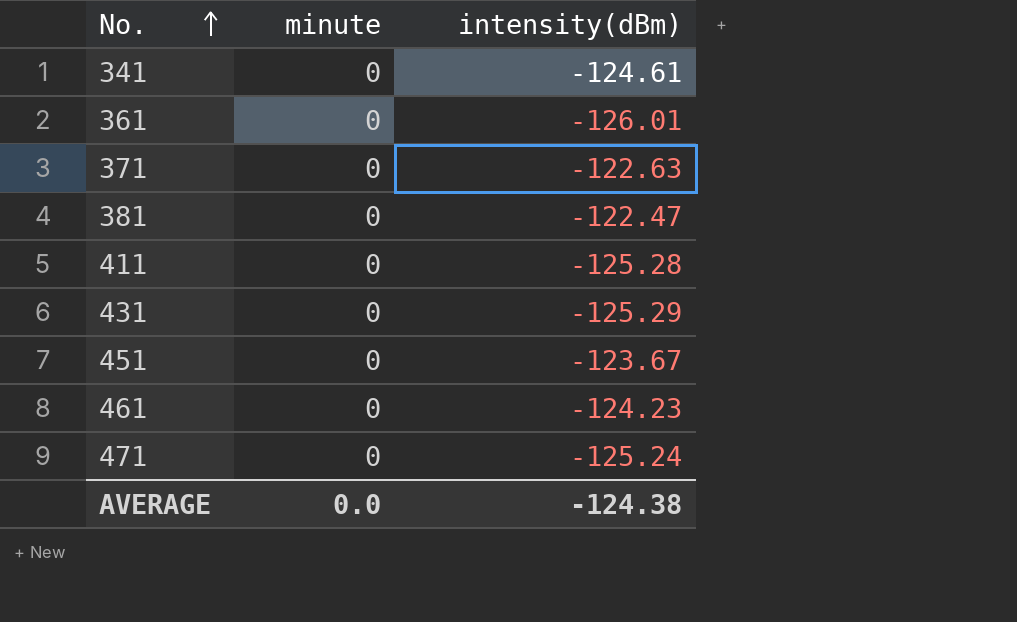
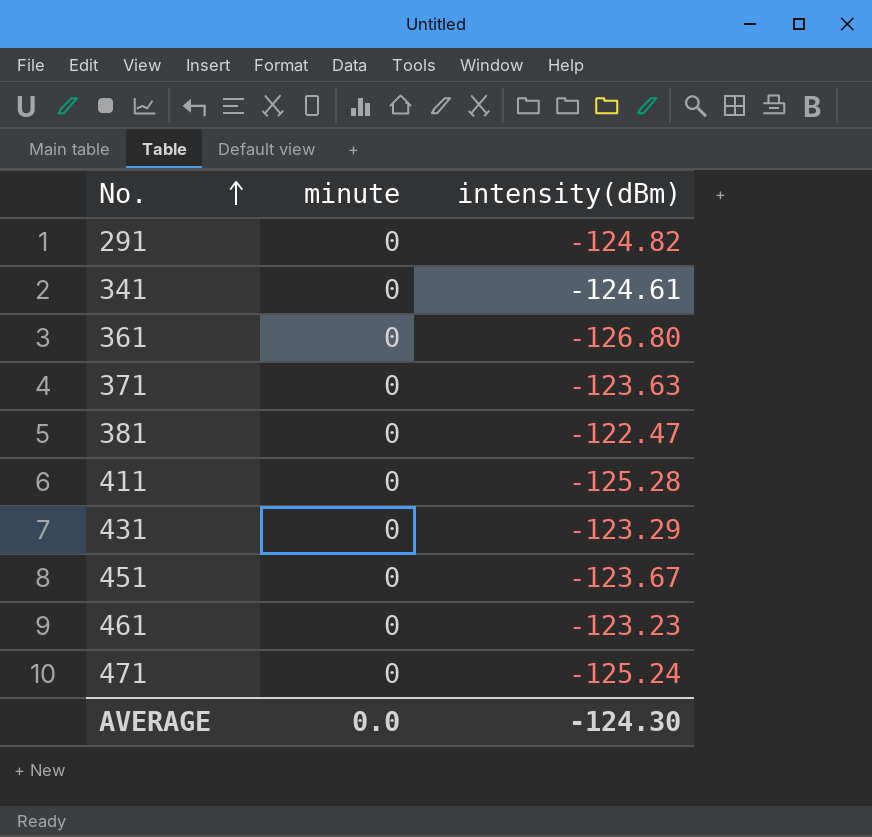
row 291: none -> 0 | -124.82
361 | intensity(dBm): -126.01 -> -126.80
371 | intensity(dBm): -122.63 -> -123.63
431 | intensity(dBm): -125.29 -> -123.29
461 | intensity(dBm): -124.23 -> -123.23
AVERAGE | intensity(dBm): -124.38 -> -124.30

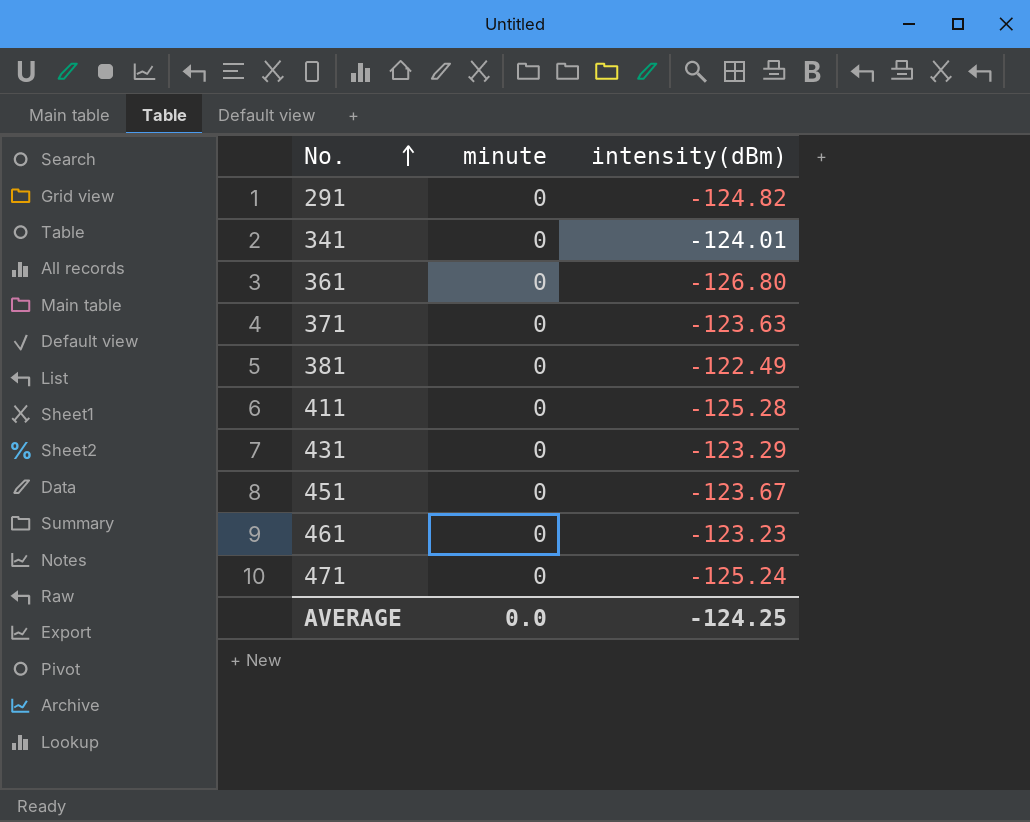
341 | intensity(dBm): -124.61 -> -124.01
381 | intensity(dBm): -122.47 -> -122.49
AVERAGE | intensity(dBm): -124.30 -> -124.25

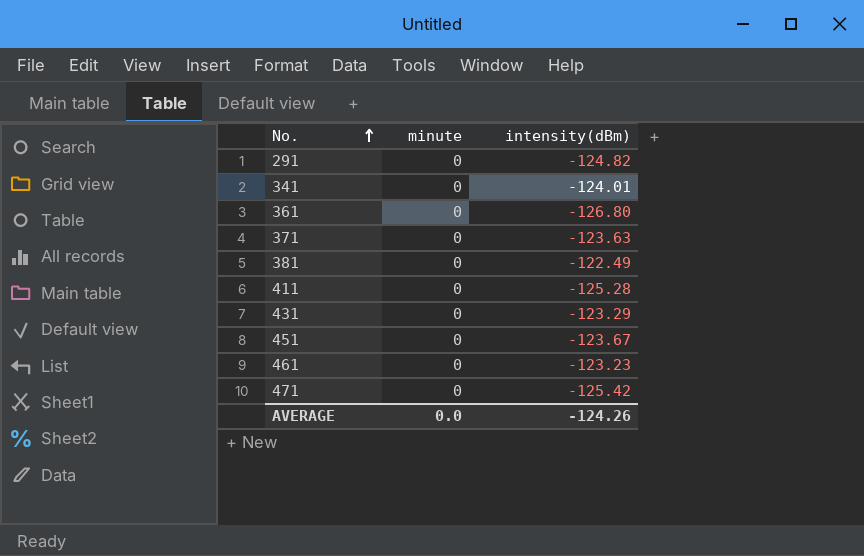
471 | intensity(dBm): -125.24 -> -125.42
AVERAGE | intensity(dBm): -124.25 -> -124.26

